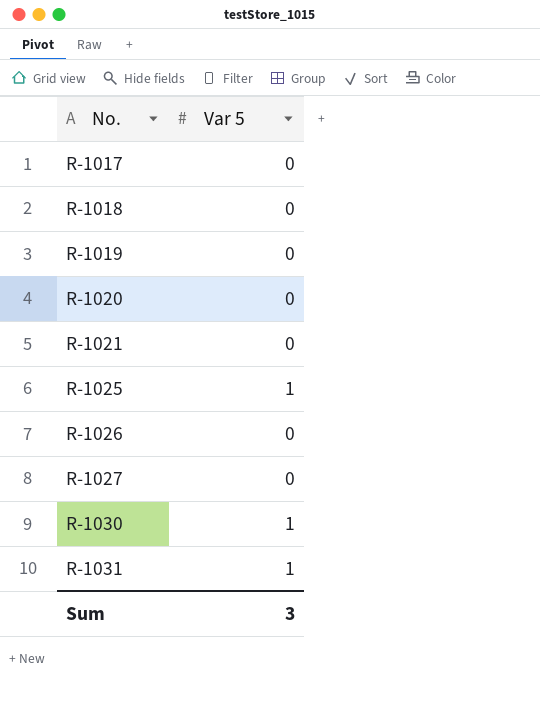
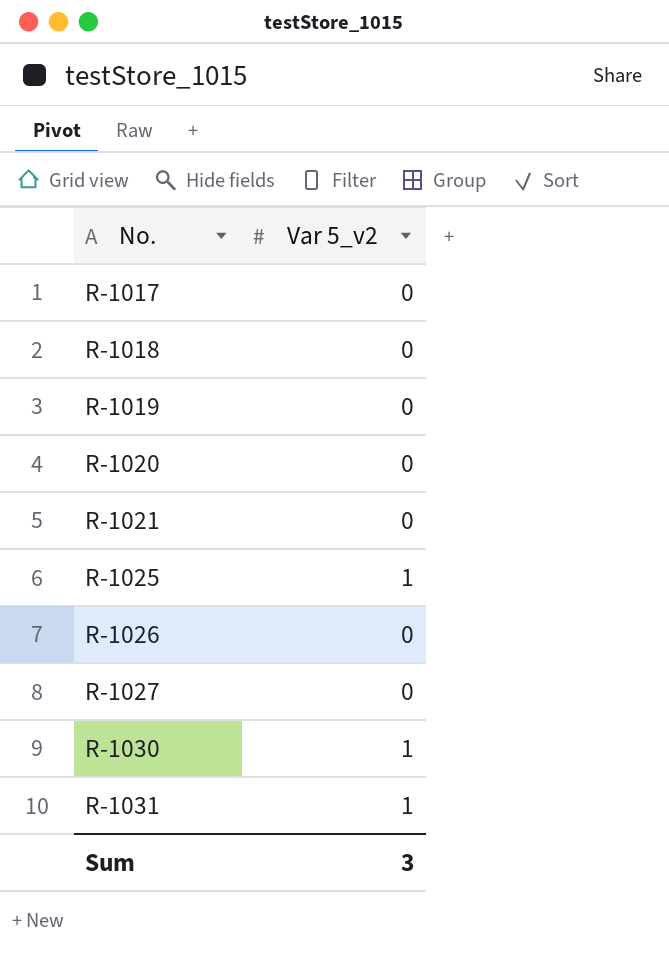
column name: Var 5 -> Var 5_v2

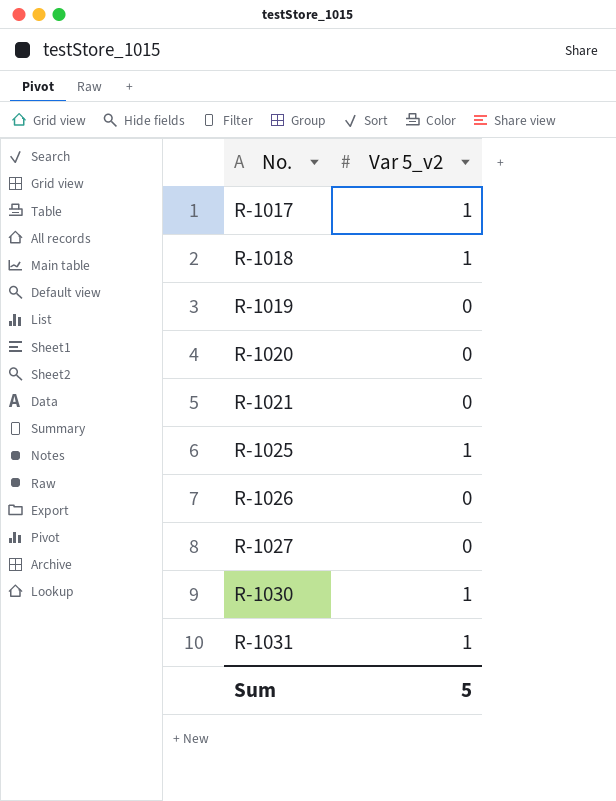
R-1017 | Var 5_v2: 0 -> 1
R-1018 | Var 5_v2: 0 -> 1
Sum | Var 5_v2: 3 -> 5

